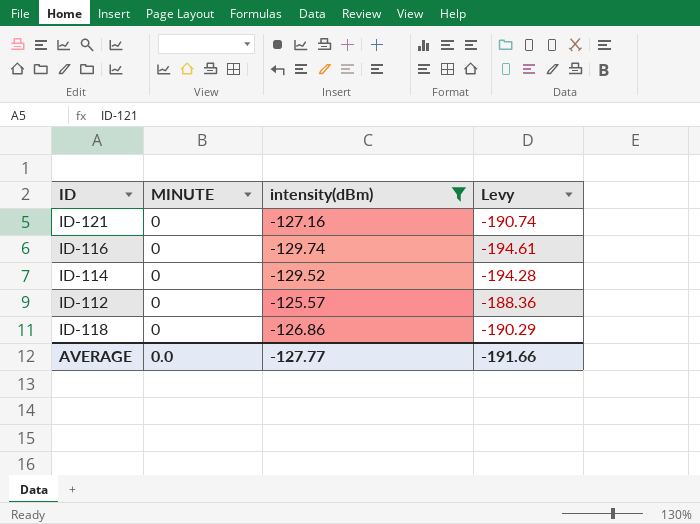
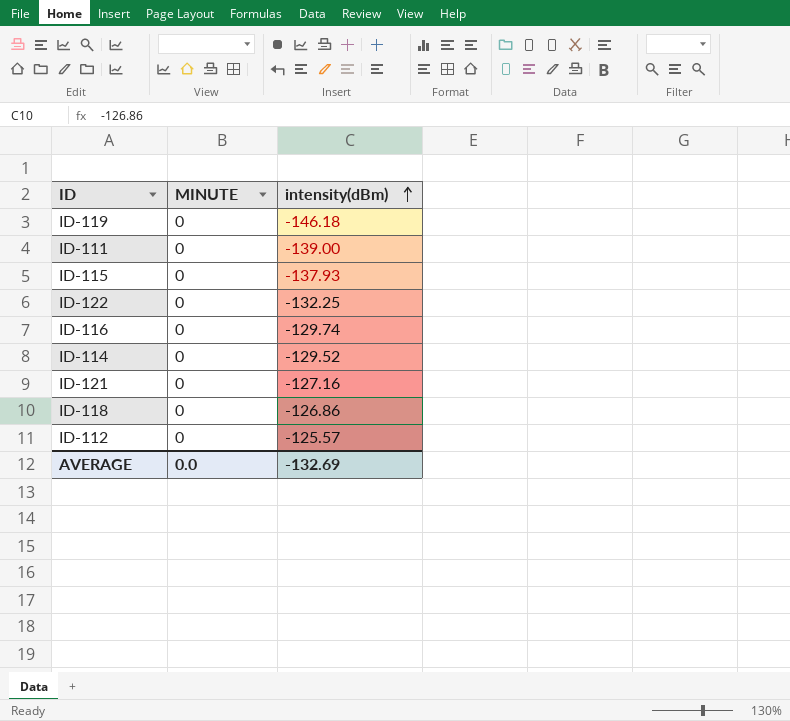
filter: intensity(dBm) >= -129.74 -> none
row order: none -> intensity(dBm) ascending
column Levy | formula: [intensity(dBm)] * 1.5 -> none
AVERAGE | intensity(dBm): -127.77 -> -132.69

